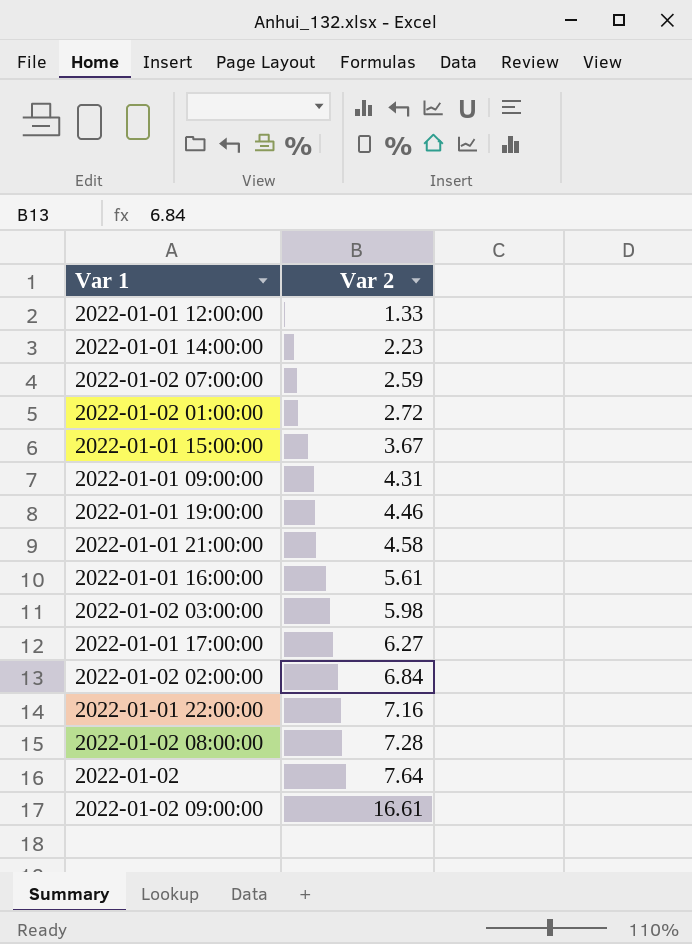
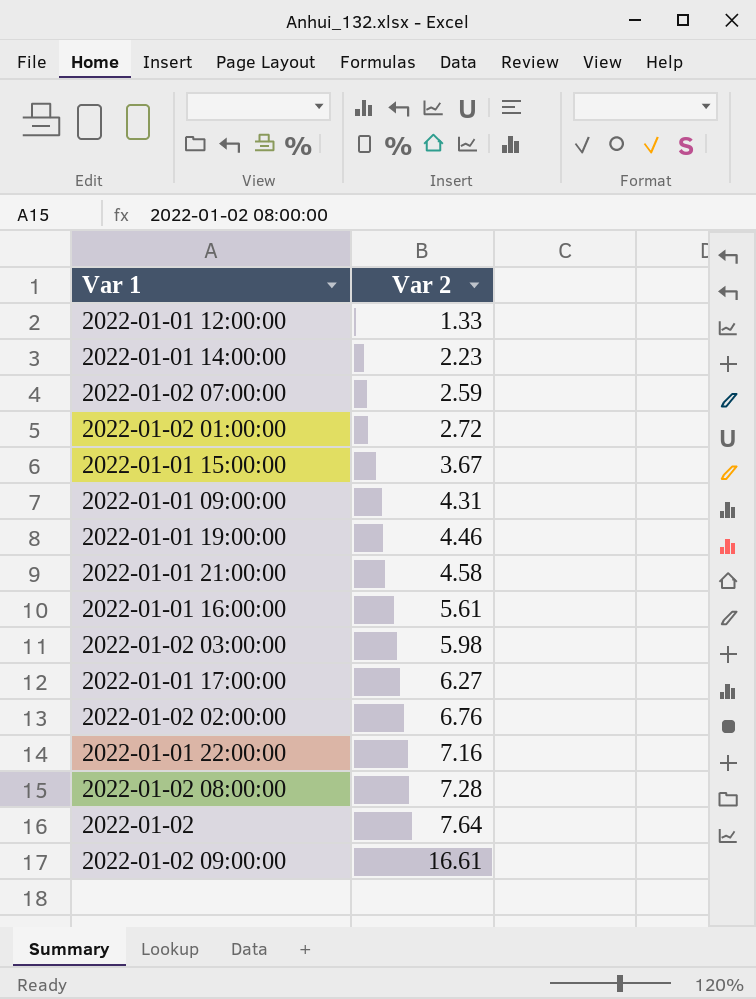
2022-01-02 02:00:00 | Var 2: 6.84 -> 6.76

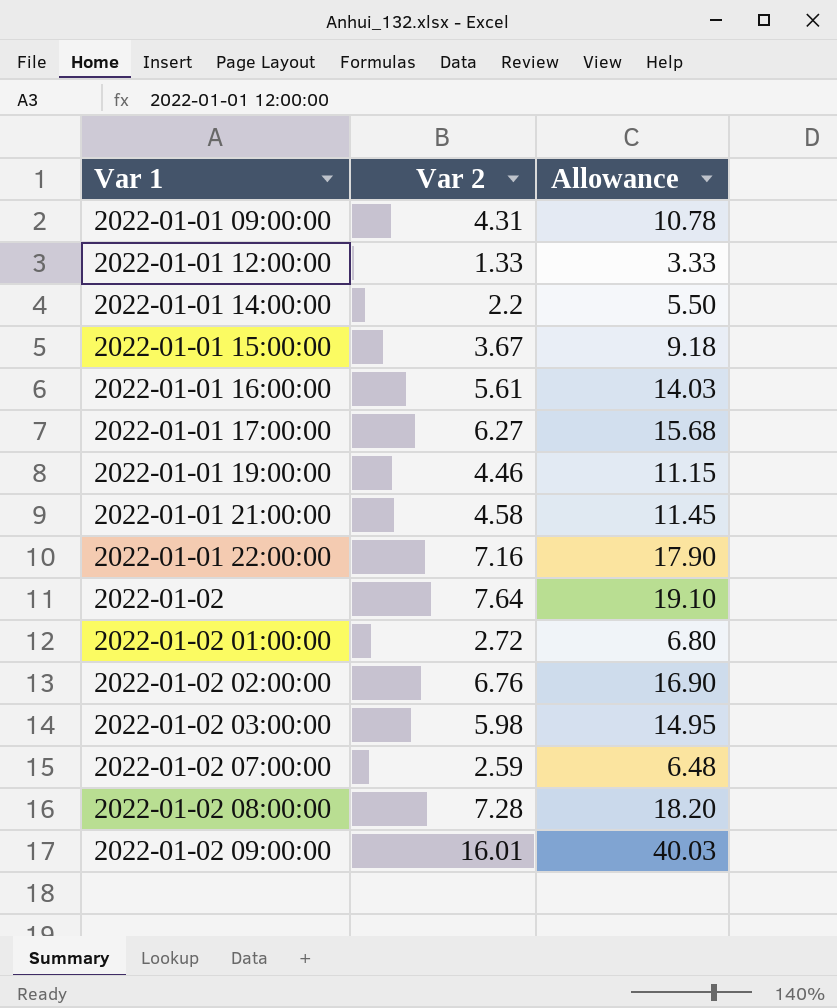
row order: Var 2 ascending -> Var 1 ascending
column Allowance | formula: none -> [Var 2] * 2.5
2022-01-01 14:00:00 | Var 2: 2.23 -> 2.2
2022-01-02 09:00:00 | Var 2: 16.61 -> 16.01

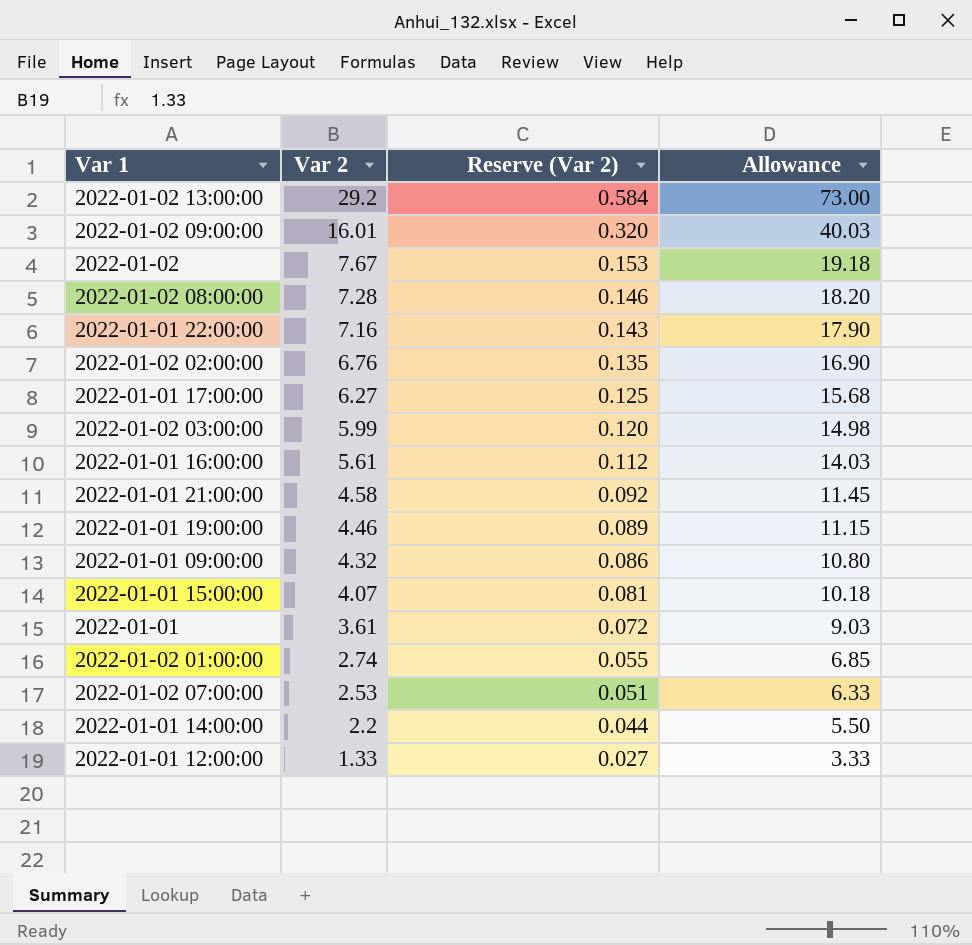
row order: Var 1 ascending -> Var 2 descending
column Reserve (Var 2) | formula: none -> [Var 2] * 0.02
row 2022-01-02 13:00:00: none -> 29.2 | 0.584 | 73.00
2022-01-02 | Var 2: 7.64 -> 7.67
2022-01-02 | Allowance: 19.10 -> 19.18
2022-01-02 03:00:00 | Var 2: 5.98 -> 5.99
2022-01-02 03:00:00 | Allowance: 14.95 -> 14.98
2022-01-01 09:00:00 | Var 2: 4.31 -> 4.32
2022-01-01 09:00:00 | Allowance: 10.78 -> 10.80
2022-01-01 15:00:00 | Var 2: 3.67 -> 4.07
2022-01-01 15:00:00 | Allowance: 9.18 -> 10.18
row 2022-01-01: none -> 3.61 | 0.072 | 9.03
2022-01-02 01:00:00 | Var 2: 2.72 -> 2.74
2022-01-02 01:00:00 | Allowance: 6.80 -> 6.85
2022-01-02 07:00:00 | Var 2: 2.59 -> 2.53
2022-01-02 07:00:00 | Allowance: 6.48 -> 6.33

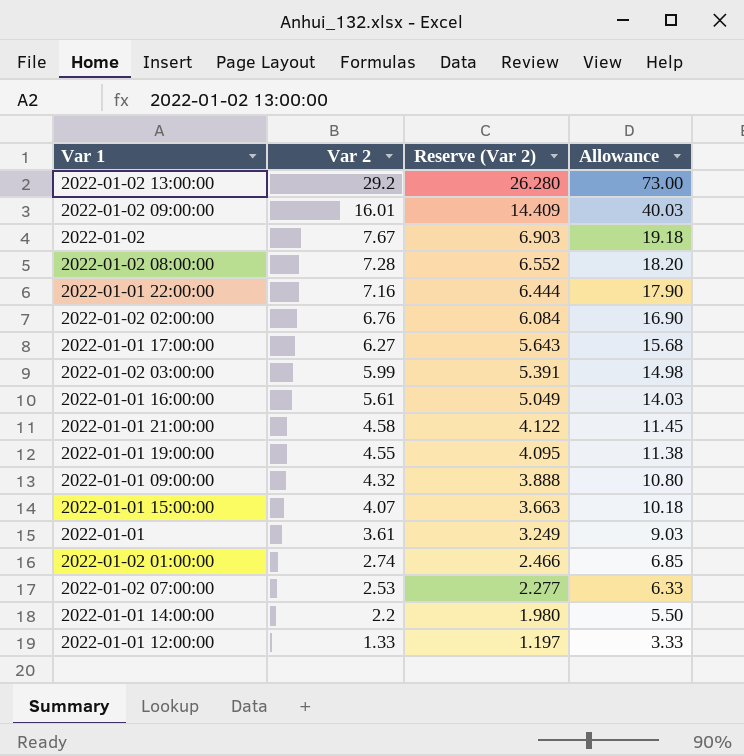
column Reserve (Var 2) | formula: [Var 2] * 0.02 -> [Var 2] * 0.9
2022-01-01 19:00:00 | Var 2: 4.46 -> 4.55
2022-01-01 19:00:00 | Allowance: 11.15 -> 11.38

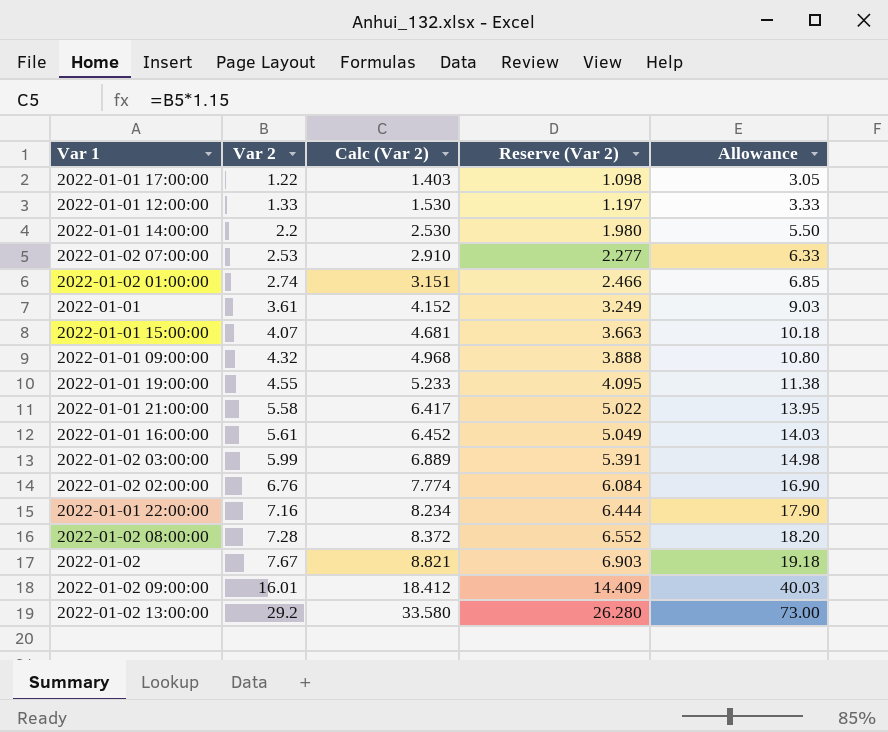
row order: Var 2 descending -> Var 2 ascending
column Calc (Var 2) | formula: none -> [Var 2] * 1.15
2022-01-01 17:00:00 | Var 2: 6.27 -> 1.22
2022-01-01 17:00:00 | Reserve (Var 2): 5.643 -> 1.098
2022-01-01 17:00:00 | Allowance: 15.68 -> 3.05
2022-01-01 21:00:00 | Var 2: 4.58 -> 5.58
2022-01-01 21:00:00 | Reserve (Var 2): 4.122 -> 5.022
2022-01-01 21:00:00 | Allowance: 11.45 -> 13.95

